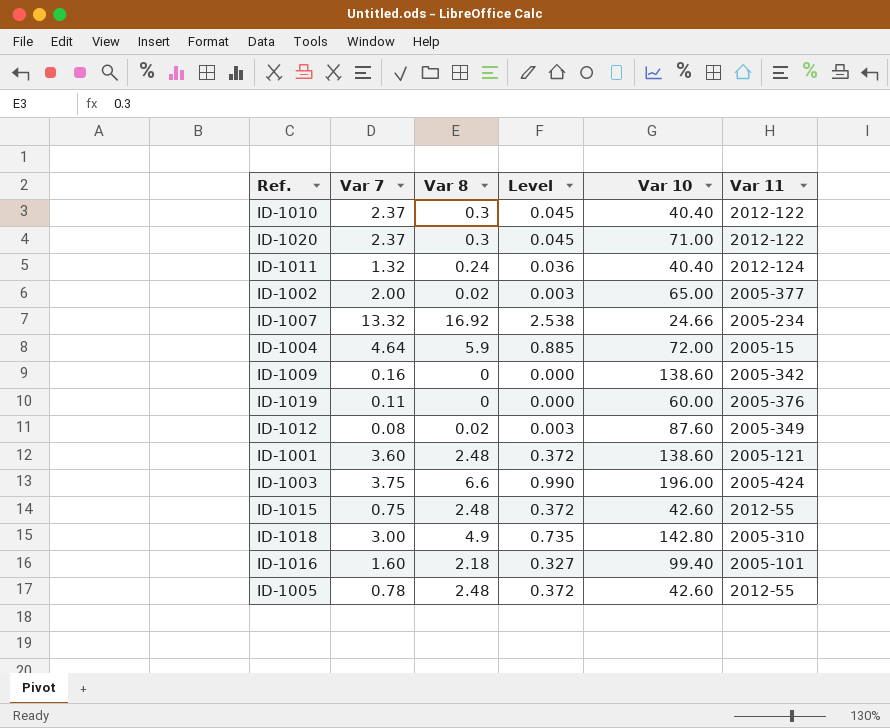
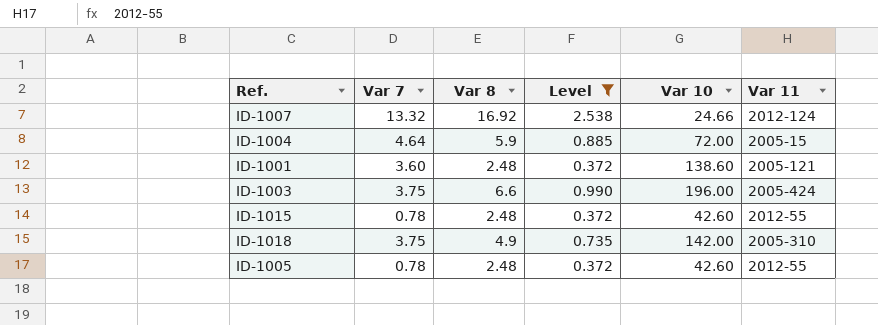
filter: none -> Level >= 0.372
ID-1007 | Var 11: 2005-234 -> 2012-124
ID-1015 | Var 7: 0.75 -> 0.78
ID-1018 | Var 7: 3.00 -> 3.75
ID-1018 | Var 10: 142.80 -> 142.00

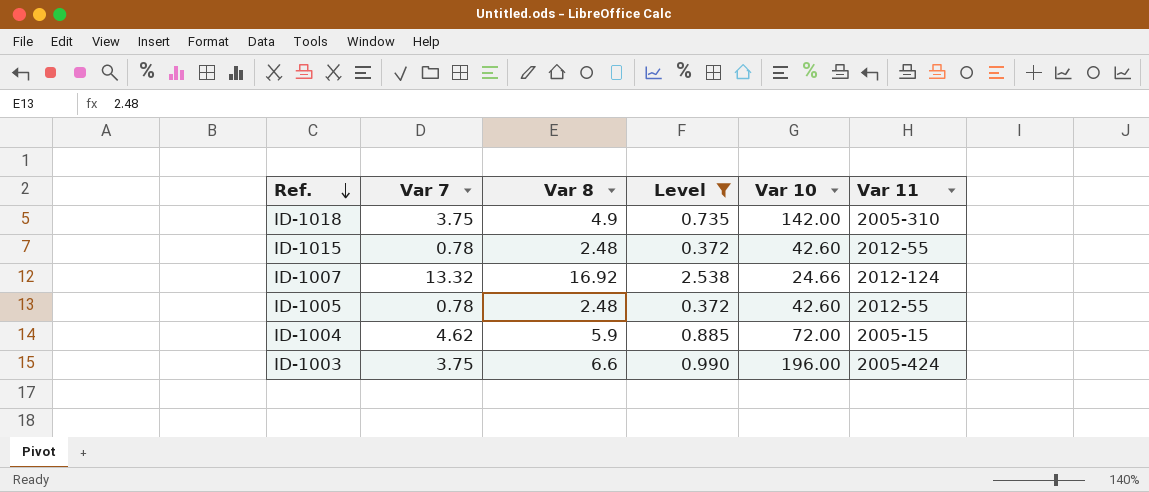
row order: none -> Ref. descending
row ID-1001: 3.60 | 2.48 | 0.372 | 138.60 | 2005-121 -> none
ID-1004 | Var 7: 4.64 -> 4.62

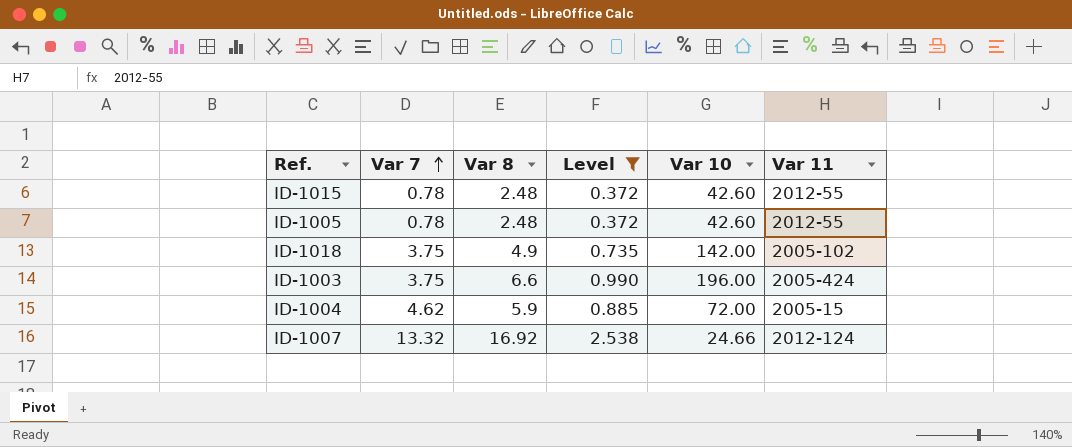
row order: Ref. descending -> Var 7 ascending
ID-1018 | Var 11: 2005-310 -> 2005-102

